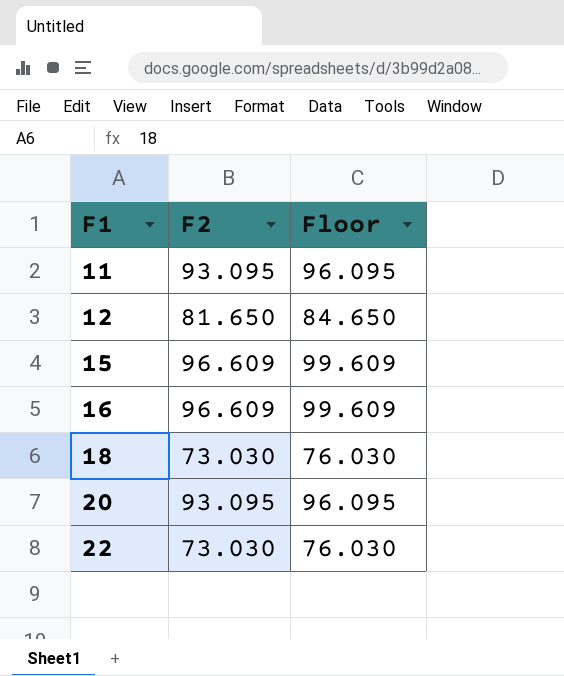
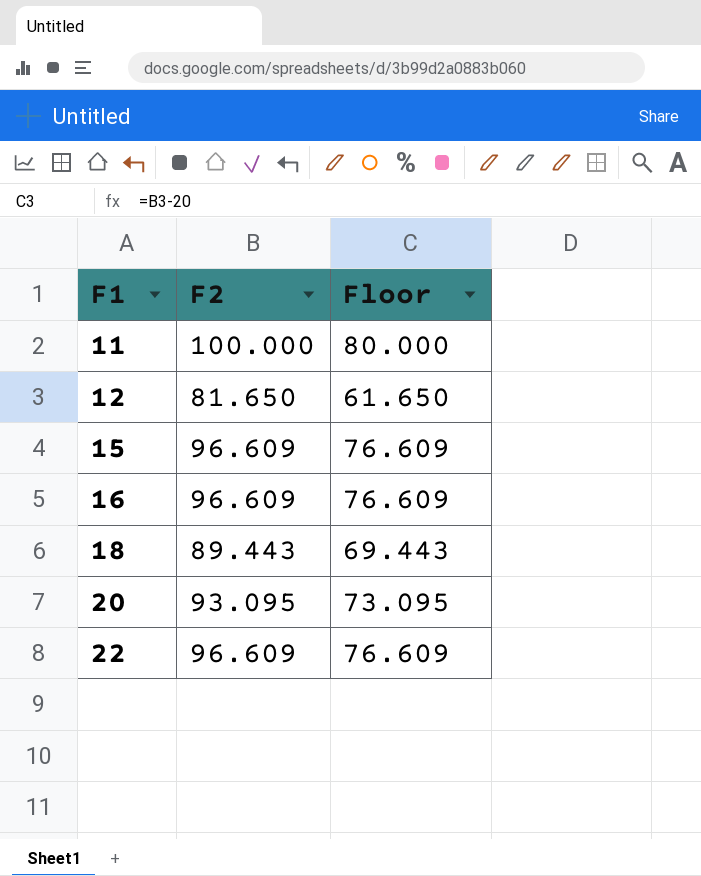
column Floor | formula: [F2] + 3 -> [F2] - 20
11 | F2: 93.095 -> 100.000
18 | F2: 73.030 -> 89.443
22 | F2: 73.030 -> 96.609

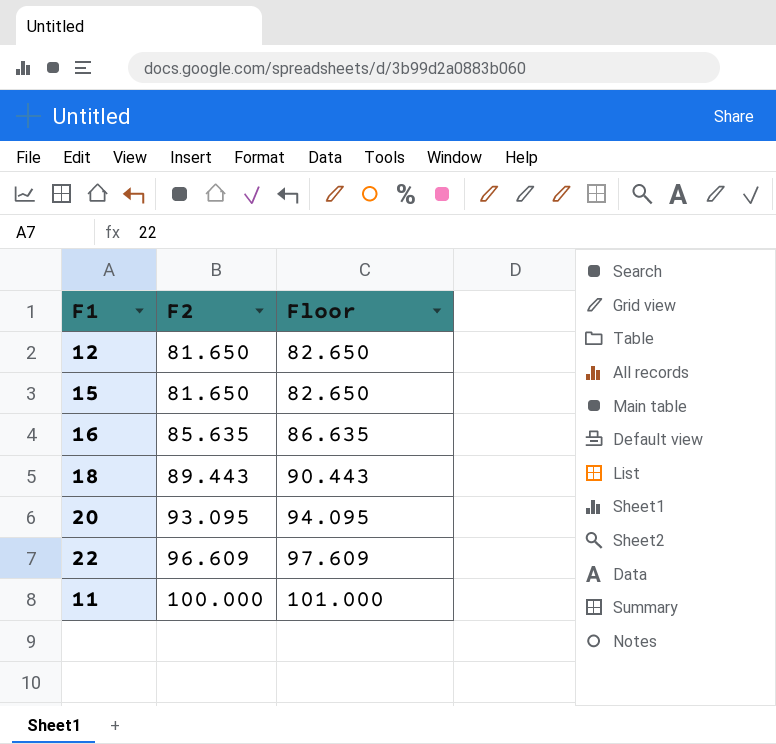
row order: F1 ascending -> F2 ascending
column Floor | formula: [F2] - 20 -> [F2] + 1
15 | F2: 96.609 -> 81.650
16 | F2: 96.609 -> 85.635

